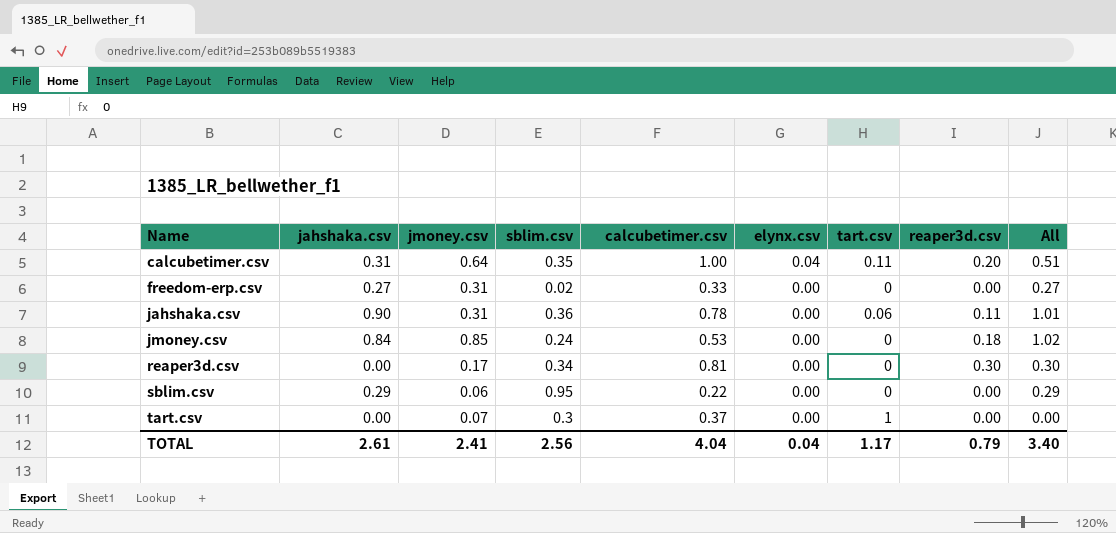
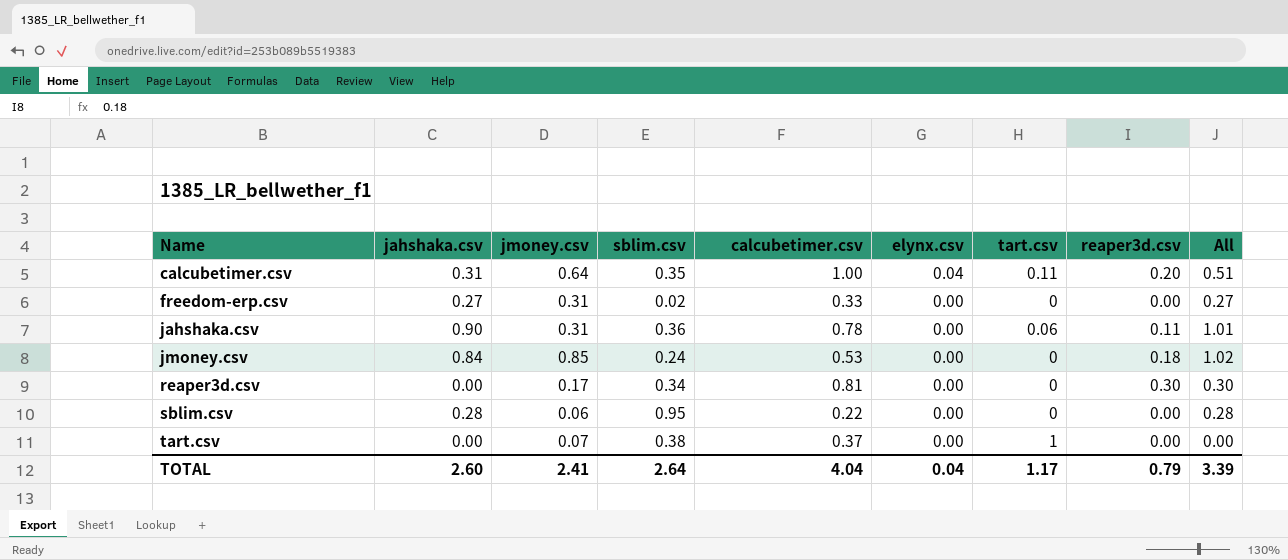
sblim.csv | jahshaka.csv: 0.29 -> 0.28
sblim.csv | All: 0.29 -> 0.28
tart.csv | sblim.csv: 0.3 -> 0.38
TOTAL | jahshaka.csv: 2.61 -> 2.60
TOTAL | sblim.csv: 2.56 -> 2.64
TOTAL | All: 3.40 -> 3.39

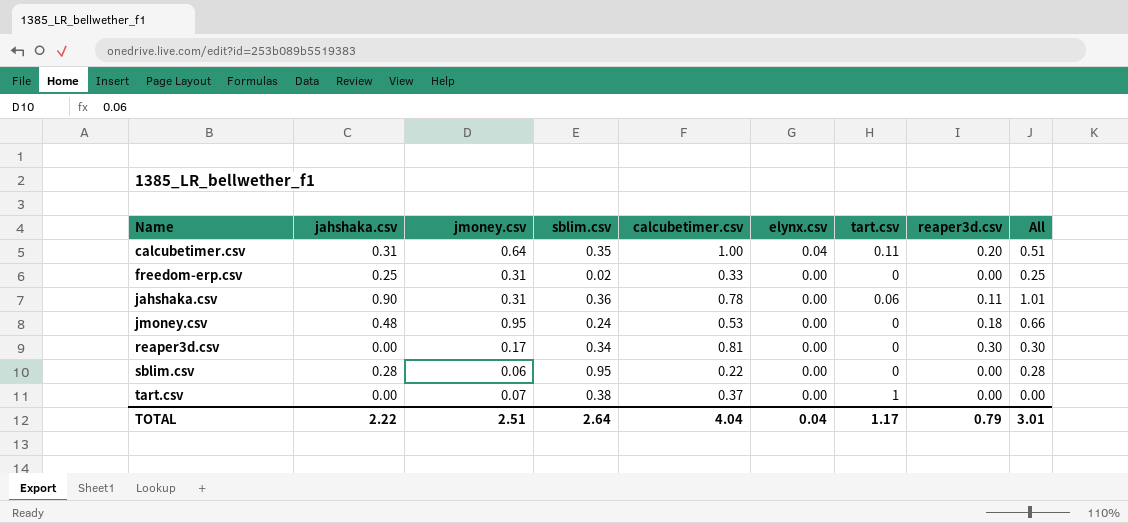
freedom-erp.csv | jahshaka.csv: 0.27 -> 0.25
freedom-erp.csv | All: 0.27 -> 0.25
jmoney.csv | jahshaka.csv: 0.84 -> 0.48
jmoney.csv | jmoney.csv: 0.85 -> 0.95
jmoney.csv | All: 1.02 -> 0.66
TOTAL | jahshaka.csv: 2.60 -> 2.22
TOTAL | jmoney.csv: 2.41 -> 2.51
TOTAL | All: 3.39 -> 3.01

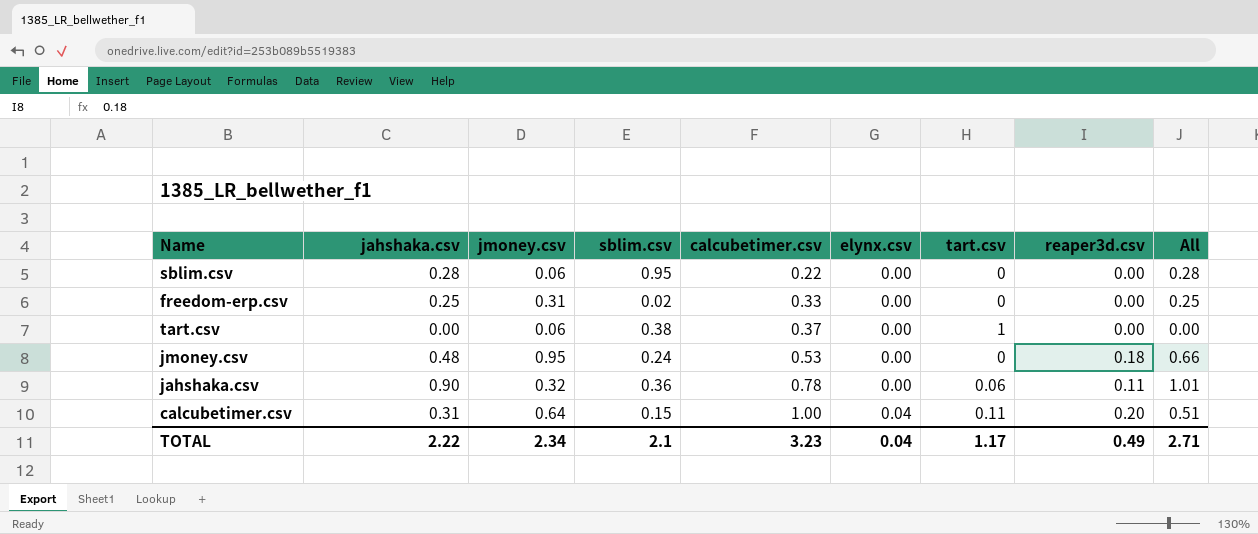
row order: Name ascending -> calcubetimer.csv ascending
row reaper3d.csv: 0.00 | 0.17 | 0.34 | 0.81 | 0.00 | 0 | 0.30 | 0.30 -> none
tart.csv | jmoney.csv: 0.07 -> 0.06
jahshaka.csv | jmoney.csv: 0.31 -> 0.32
calcubetimer.csv | sblim.csv: 0.35 -> 0.15
TOTAL | jmoney.csv: 2.51 -> 2.34
TOTAL | sblim.csv: 2.64 -> 2.1
TOTAL | calcubetimer.csv: 4.04 -> 3.23
TOTAL | reaper3d.csv: 0.79 -> 0.49
TOTAL | All: 3.01 -> 2.71

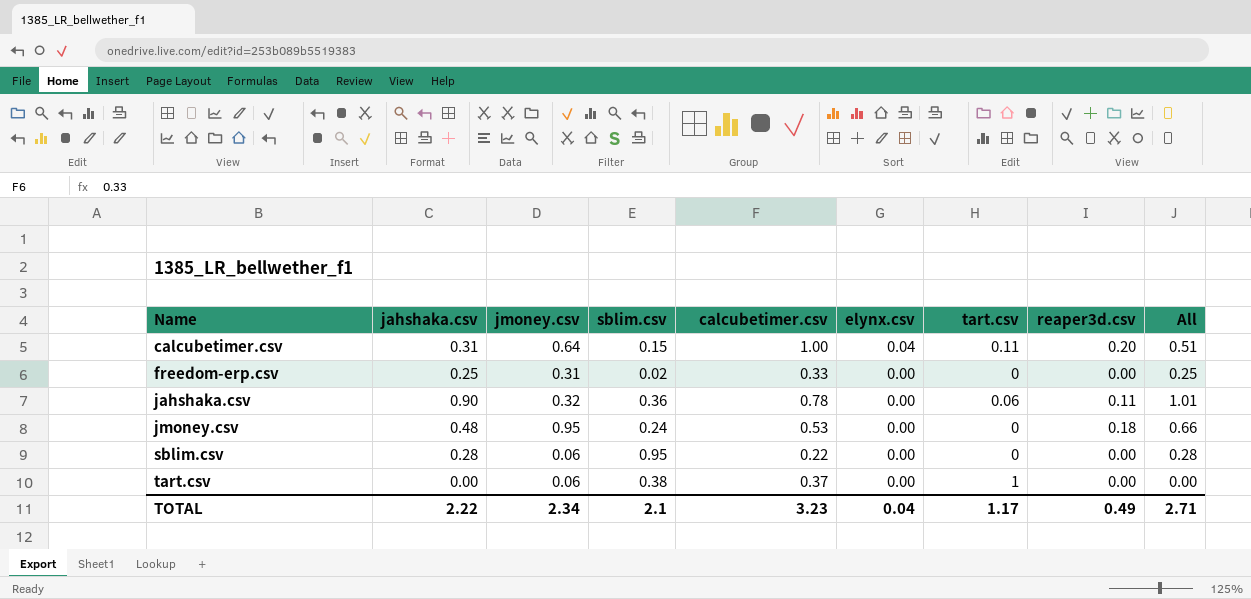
row order: calcubetimer.csv ascending -> Name ascending

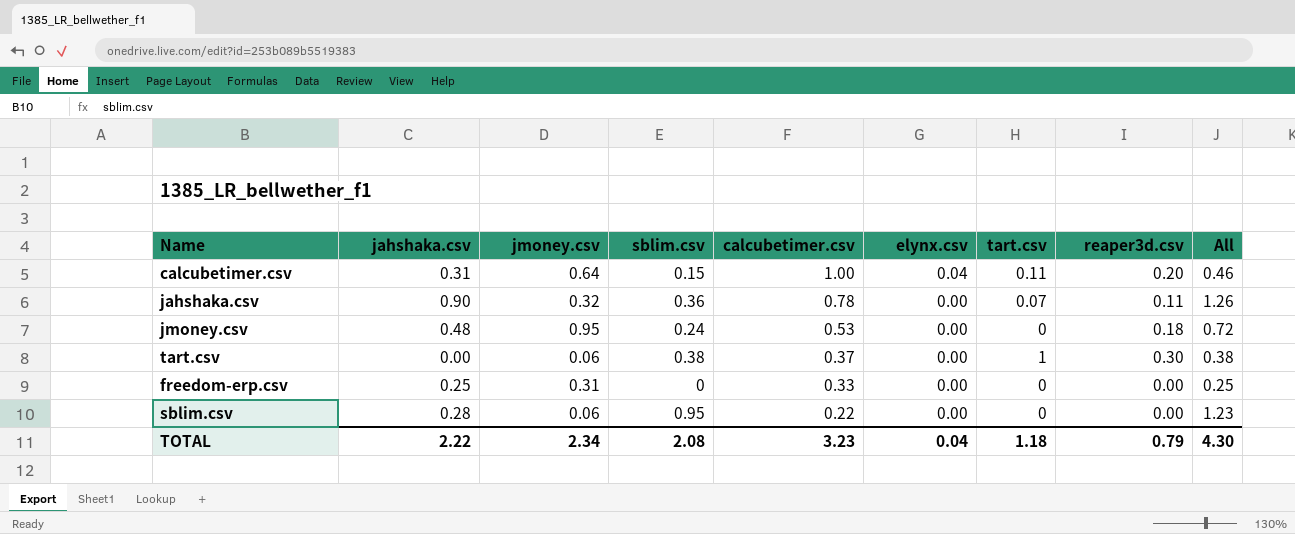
row order: Name ascending -> calcubetimer.csv descending
column All | formula: [jahshaka.csv] + [reaper3d.csv] -> [jahshaka.csv] + [sblim.csv]
jahshaka.csv | tart.csv: 0.06 -> 0.07
tart.csv | reaper3d.csv: 0.00 -> 0.30
freedom-erp.csv | sblim.csv: 0.02 -> 0
TOTAL | sblim.csv: 2.1 -> 2.08
TOTAL | tart.csv: 1.17 -> 1.18
TOTAL | reaper3d.csv: 0.49 -> 0.79
TOTAL | All: 2.71 -> 4.30

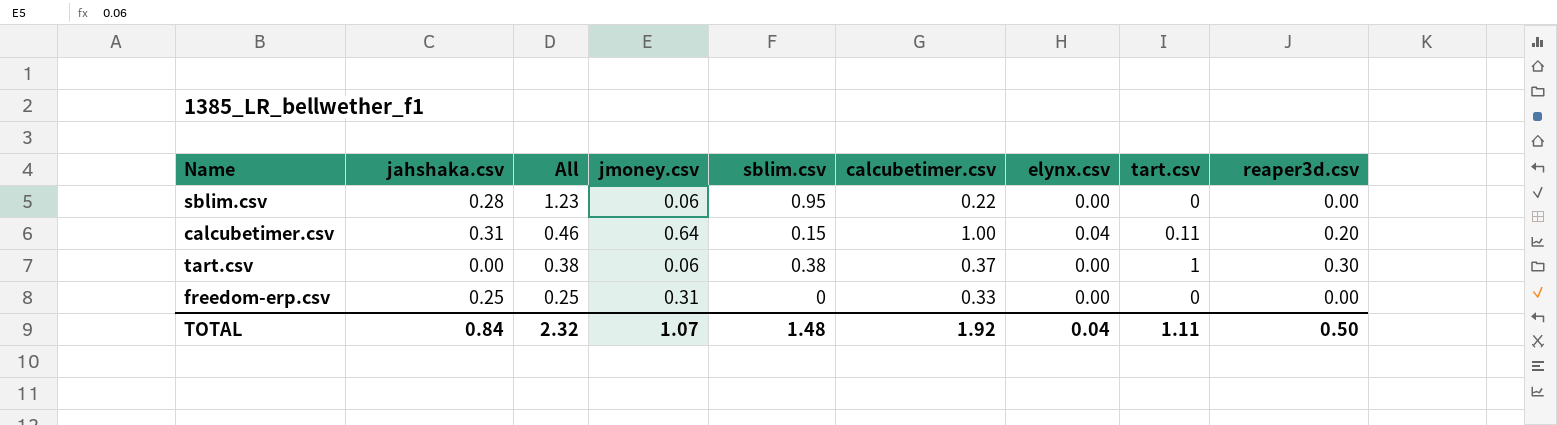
row order: calcubetimer.csv descending -> All descending
column All | position: 9 -> 3
row jahshaka.csv: 0.90 | 0.32 | 0.36 | 0.78 | 0.00 | 0.07 | 0.11 | 1.26 -> none
row jmoney.csv: 0.48 | 0.95 | 0.24 | 0.53 | 0.00 | 0 | 0.18 | 0.72 -> none
TOTAL | jahshaka.csv: 2.22 -> 0.84
TOTAL | All: 4.30 -> 2.32
TOTAL | jmoney.csv: 2.34 -> 1.07
TOTAL | sblim.csv: 2.08 -> 1.48
TOTAL | calcubetimer.csv: 3.23 -> 1.92
TOTAL | tart.csv: 1.18 -> 1.11
TOTAL | reaper3d.csv: 0.79 -> 0.50

